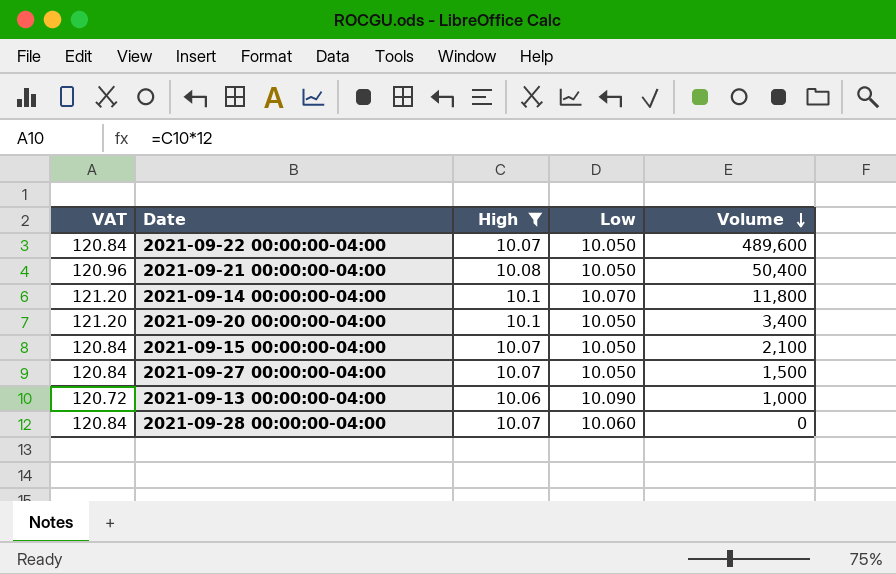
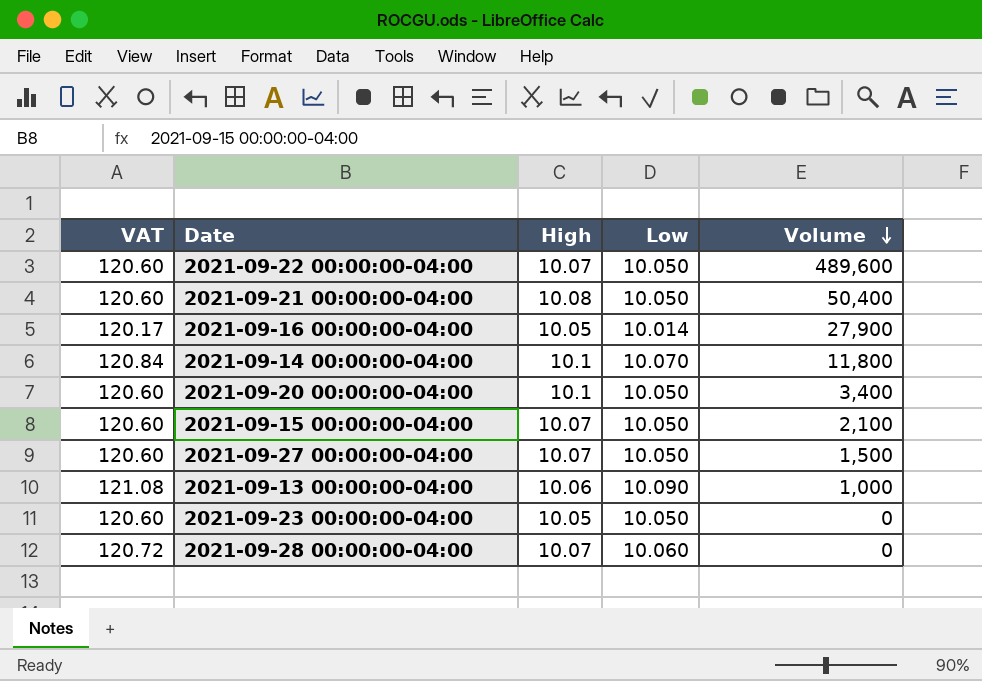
filter: High != 10.05 -> none
column VAT | formula: [High] * 12 -> [Low] * 12

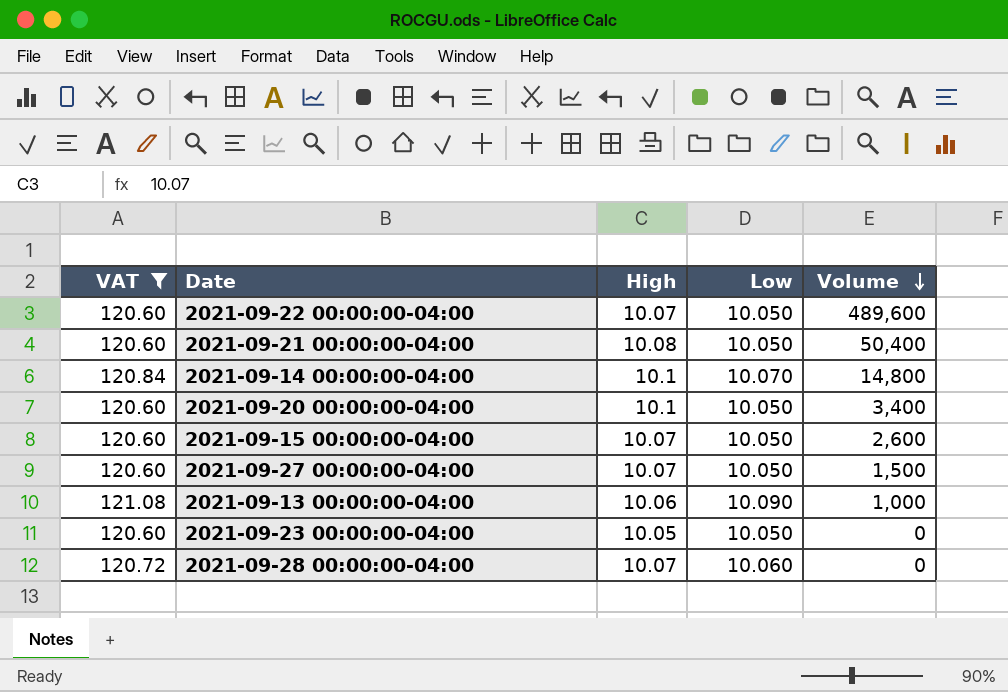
filter: none -> VAT != 120.17
2021-09-14 00:00:00-04:00 | Volume: 11,800 -> 14,800
2021-09-15 00:00:00-04:00 | Volume: 2,100 -> 2,600

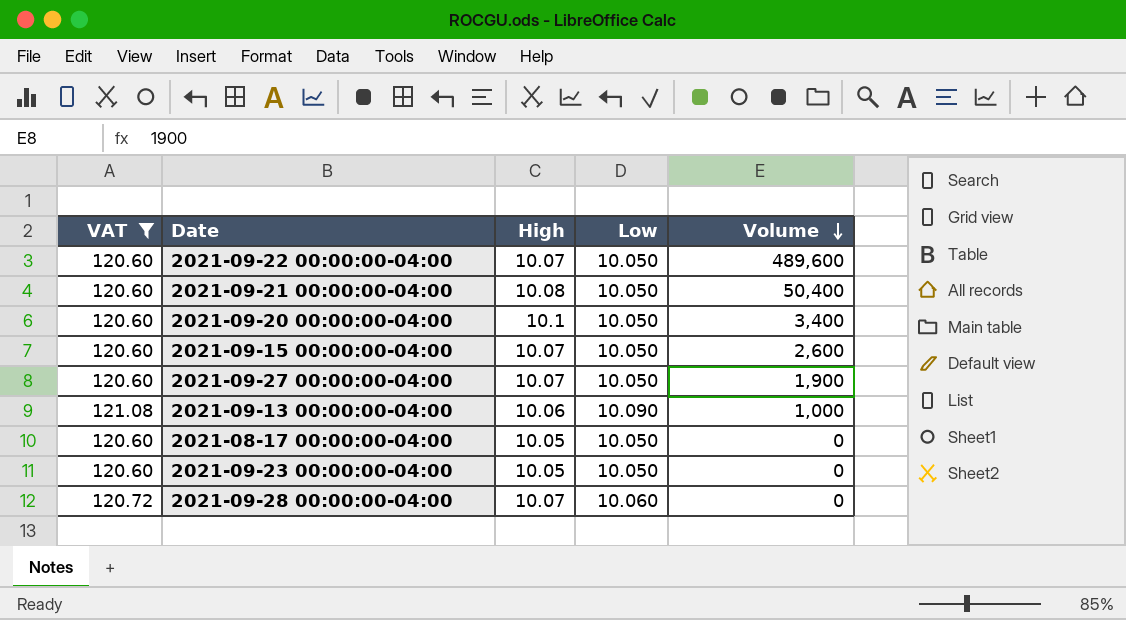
row 2021-09-14 00:00:00-04:00: 120.84 | 10.1 | 10.070 | 14,800 -> none
2021-09-27 00:00:00-04:00 | Volume: 1,500 -> 1,900
row 2021-08-17 00:00:00-04:00: none -> 120.60 | 10.05 | 10.050 | 0

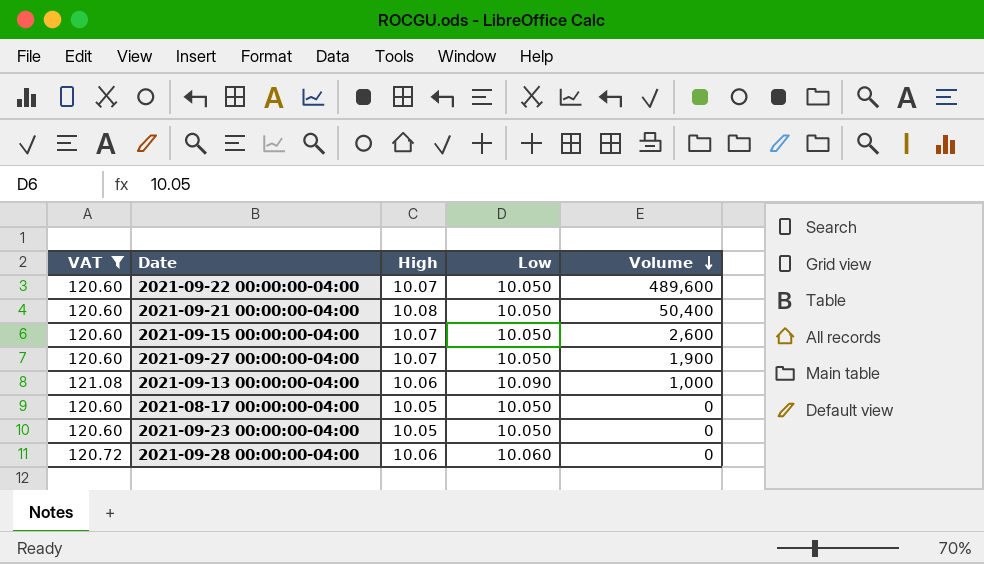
row 2021-09-20 00:00:00-04:00: 120.60 | 10.1 | 10.050 | 3,400 -> none
2021-09-28 00:00:00-04:00 | High: 10.07 -> 10.06

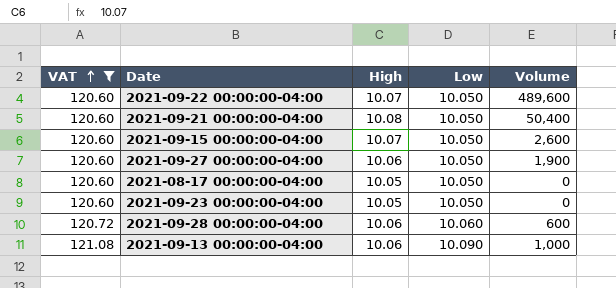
row order: Volume descending -> VAT ascending
2021-09-27 00:00:00-04:00 | High: 10.07 -> 10.06
2021-09-28 00:00:00-04:00 | Volume: 0 -> 600

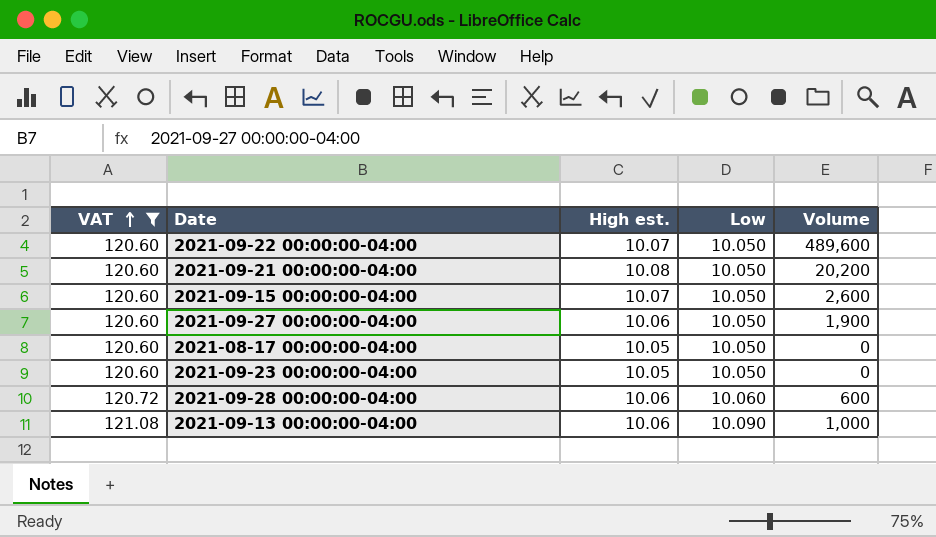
column name: High -> High est.
2021-09-21 00:00:00-04:00 | Volume: 50,400 -> 20,200

